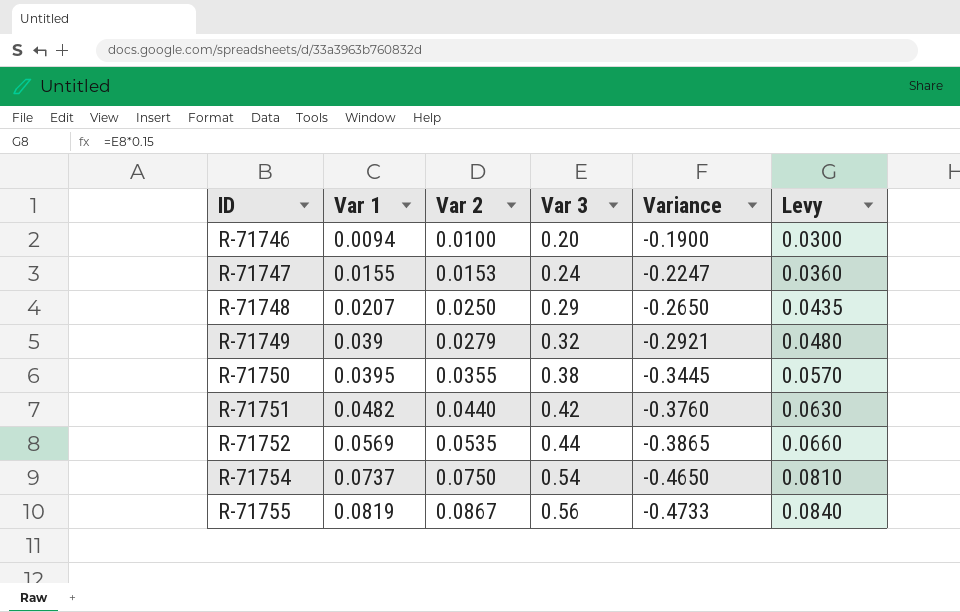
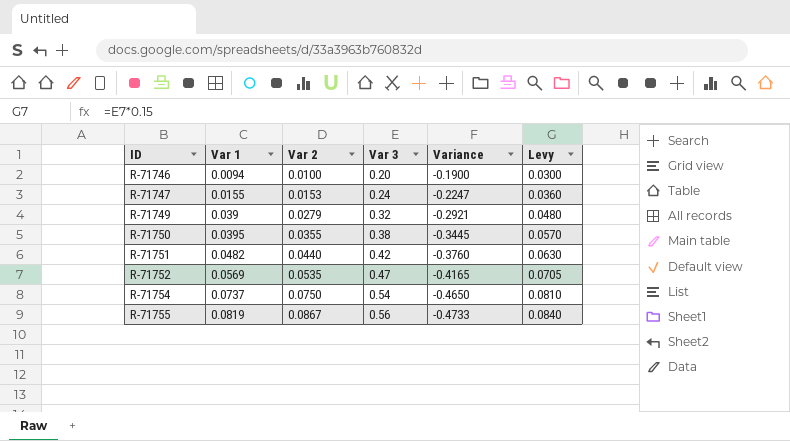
row R-71748: 0.0207 | 0.0250 | 0.29 | -0.2650 | 0.0435 -> none
R-71752 | Var 3: 0.44 -> 0.47
R-71752 | Variance: -0.3865 -> -0.4165
R-71752 | Levy: 0.0660 -> 0.0705

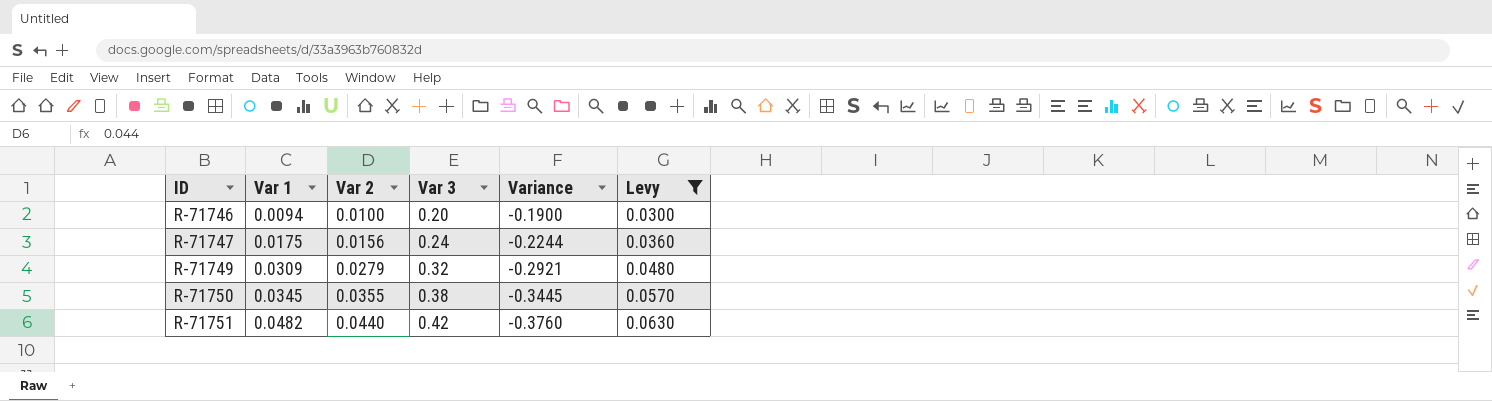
filter: none -> Levy <= 0.0630
R-71747 | Var 1: 0.0155 -> 0.0175
R-71747 | Var 2: 0.0153 -> 0.0156
R-71747 | Variance: -0.2247 -> -0.2244
R-71749 | Var 1: 0.039 -> 0.0309
R-71750 | Var 1: 0.0395 -> 0.0345

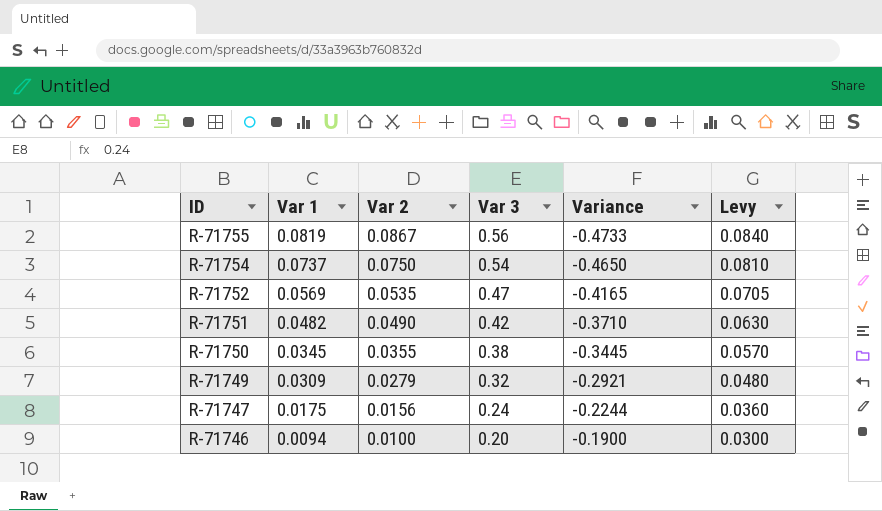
filter: Levy <= 0.0630 -> none
row order: ID ascending -> ID descending
R-71751 | Var 2: 0.0440 -> 0.0490
R-71751 | Variance: -0.3760 -> -0.3710

